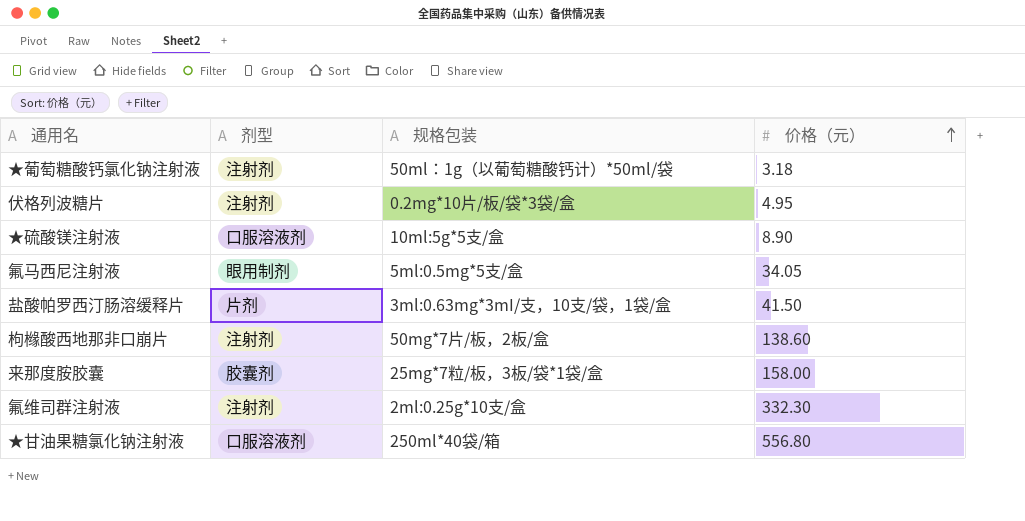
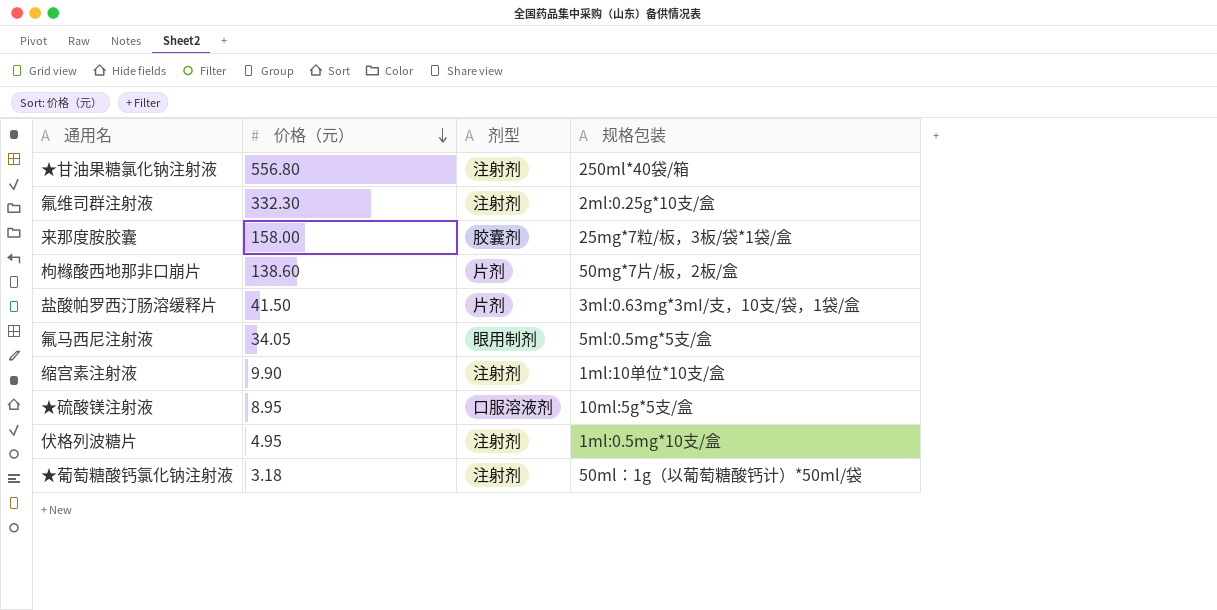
row order: 价格（元） ascending -> 价格（元） descending
column 价格（元） | position: 4 -> 2
★甘油果糖氯化钠注射液 | 剂型: 口服溶液剂 -> 注射剂
枸橼酸西地那非口崩片 | 剂型: 注射剂 -> 片剂
row 缩宫素注射液: none -> 9.90 | 注射剂 | 1ml:10单位*10支/盒
★硫酸镁注射液 | 价格（元）: 8.90 -> 8.95
伏格列波糖片 | 规格包装: 0.2mg*10片/板/袋*3袋/盒 -> 1ml:0.5mg*10支/盒

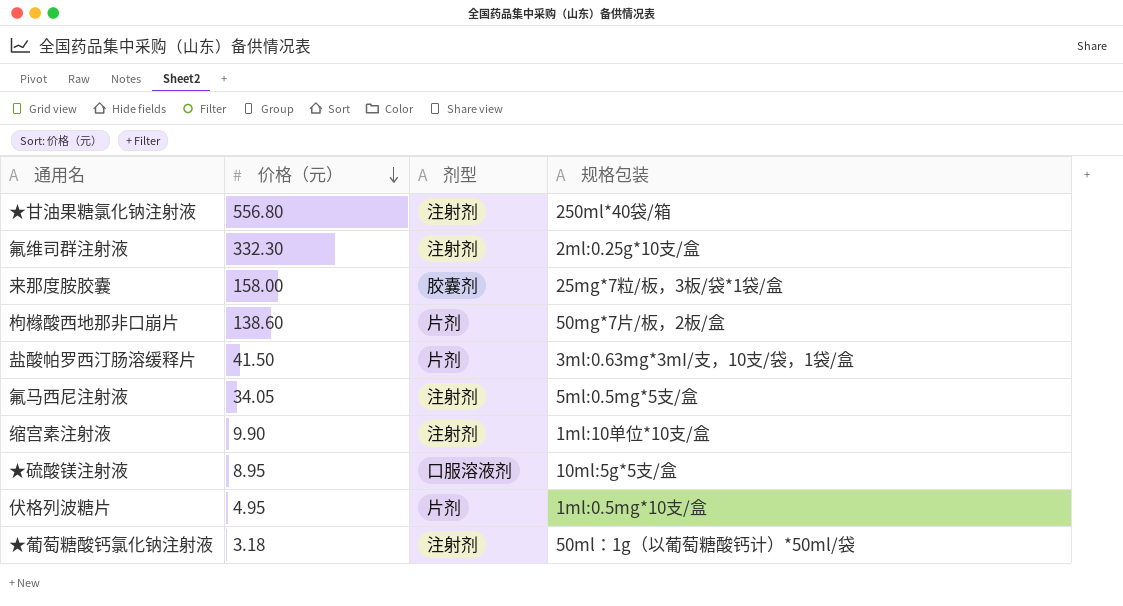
氟马西尼注射液 | 剂型: 眼用制剂 -> 注射剂
伏格列波糖片 | 剂型: 注射剂 -> 片剂

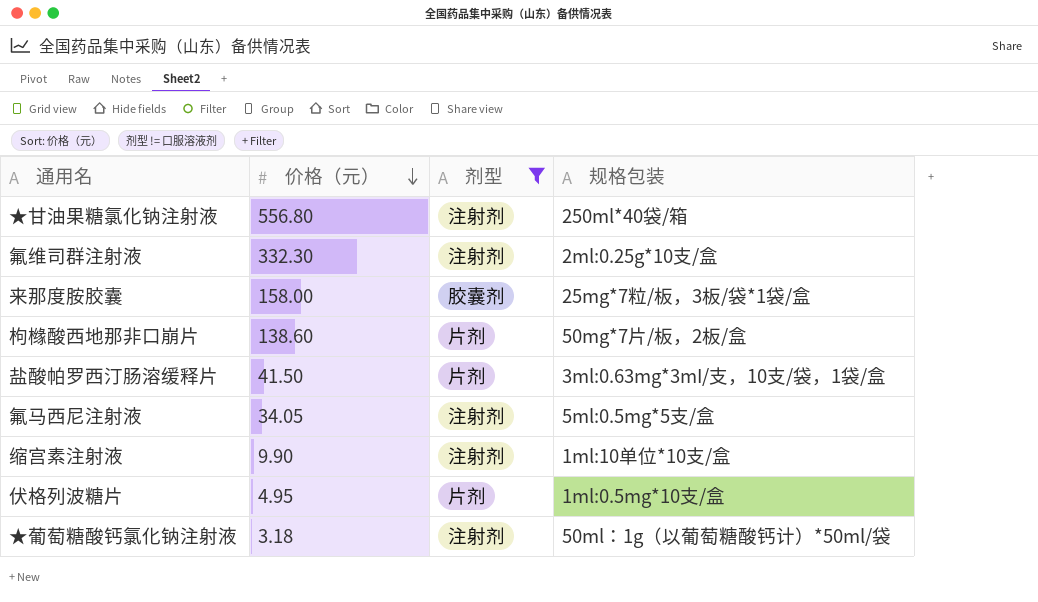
filter: none -> 剂型 != 口服溶液剂

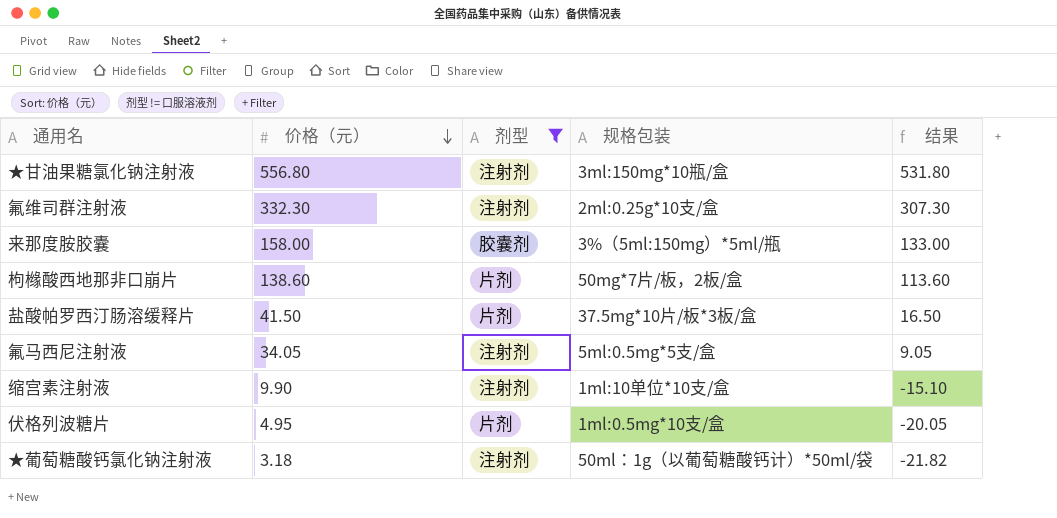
column 结果 | formula: none -> [价格（元）] - 25
★甘油果糖氯化钠注射液 | 规格包装: 250ml*40袋/箱 -> 3ml:150mg*10瓶/盒
来那度胺胶囊 | 规格包装: 25mg*7粒/板，3板/袋*1袋/盒 -> 3%（5ml:150mg）*5ml/瓶
盐酸帕罗西汀肠溶缓释片 | 规格包装: 3ml:0.63mg*3mI/支，10支/袋，1袋/盒 -> 37.5mg*10片/板*3板/盒

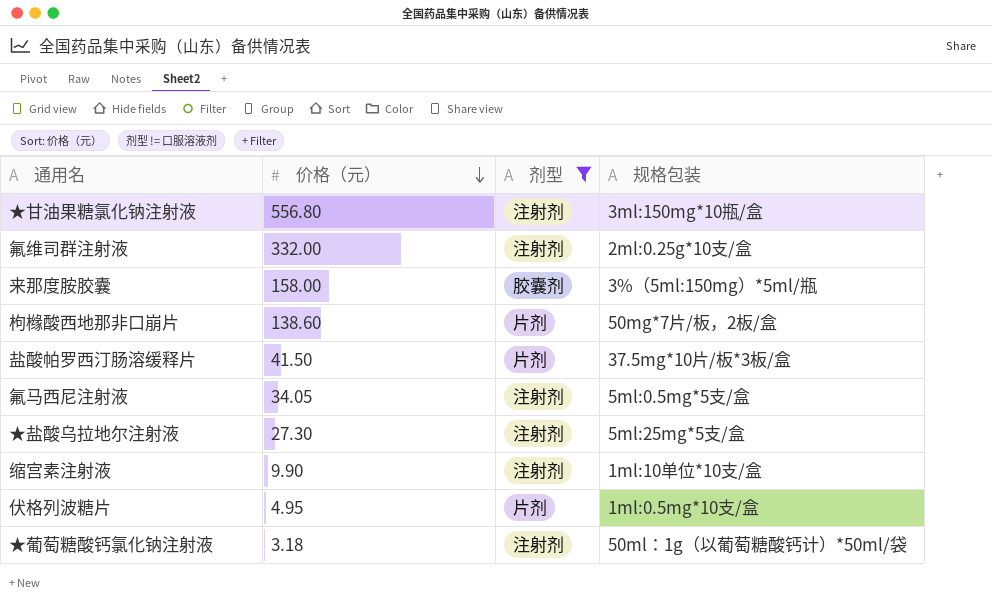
column 结果 | formula: [价格（元）] - 25 -> none
氟维司群注射液 | 价格（元）: 332.30 -> 332.00
row ★盐酸乌拉地尔注射液: none -> 27.30 | 注射剂 | 5ml:25mg*5支/盒

